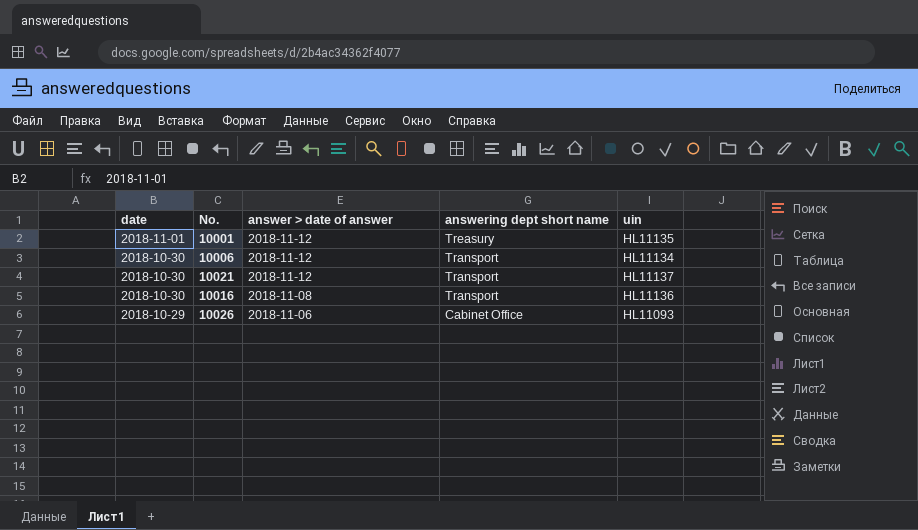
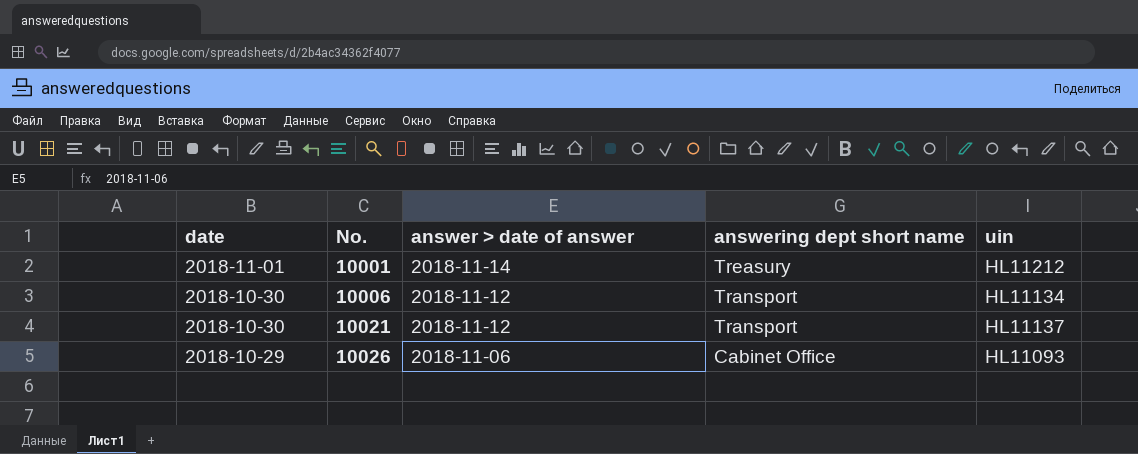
row 10016: 2018-10-30 | 2018-11-08 | Transport | HL11136 -> none
10001 | answer > date of answer: 2018-11-12 -> 2018-11-14
10001 | uin: HL11135 -> HL11212

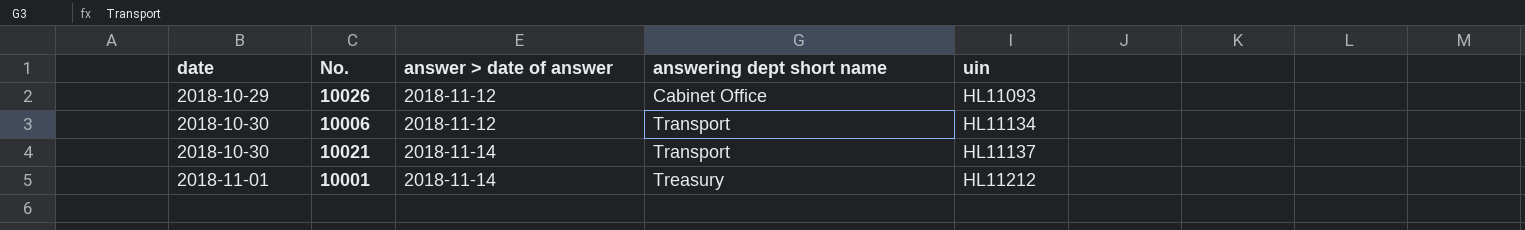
row order: date descending -> date ascending
10026 | answer > date of answer: 2018-11-06 -> 2018-11-12
10021 | answer > date of answer: 2018-11-12 -> 2018-11-14

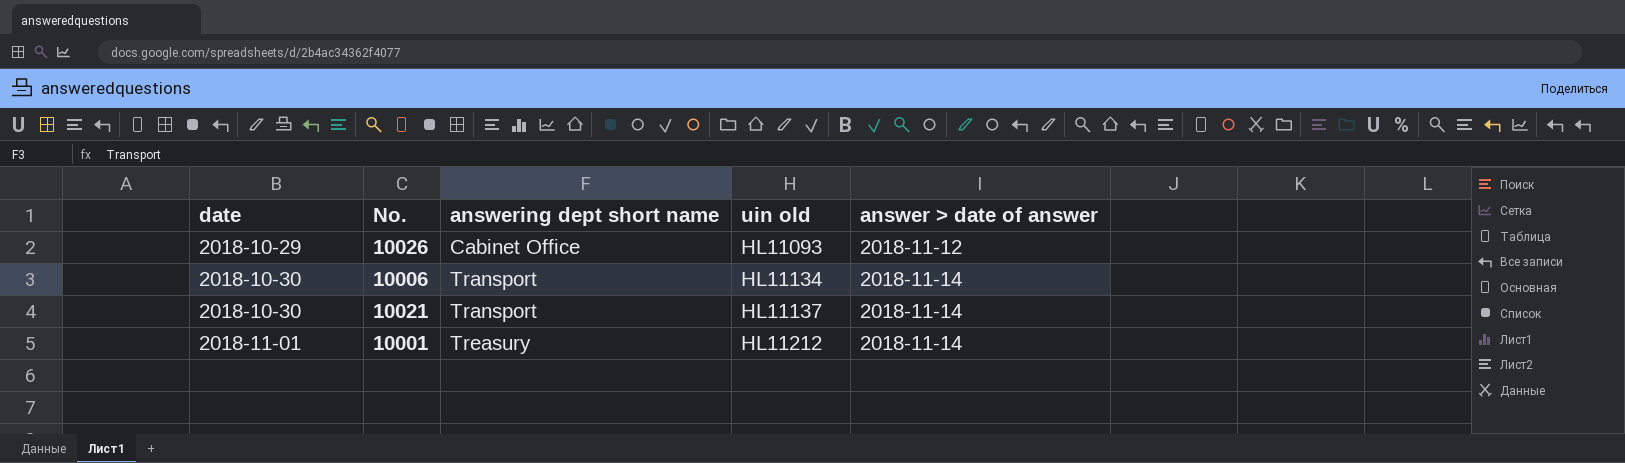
column name: uin -> uin old
column answer > date of answer | position: 3 -> 5
10006 | answer > date of answer: 2018-11-12 -> 2018-11-14

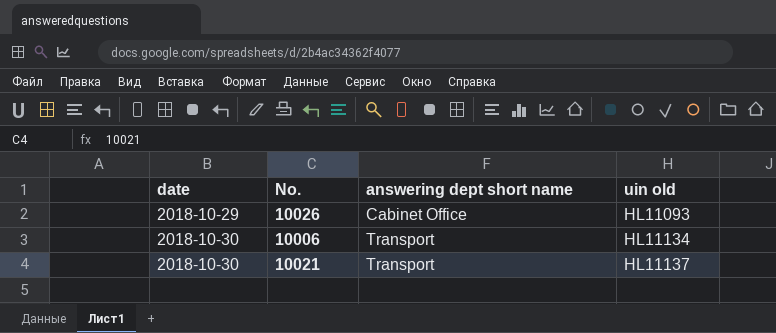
column answer > date of answer | position: 5 -> none
row 10001: 2018-11-01 | Treasury | HL11212 | 2018-11-14 -> none

